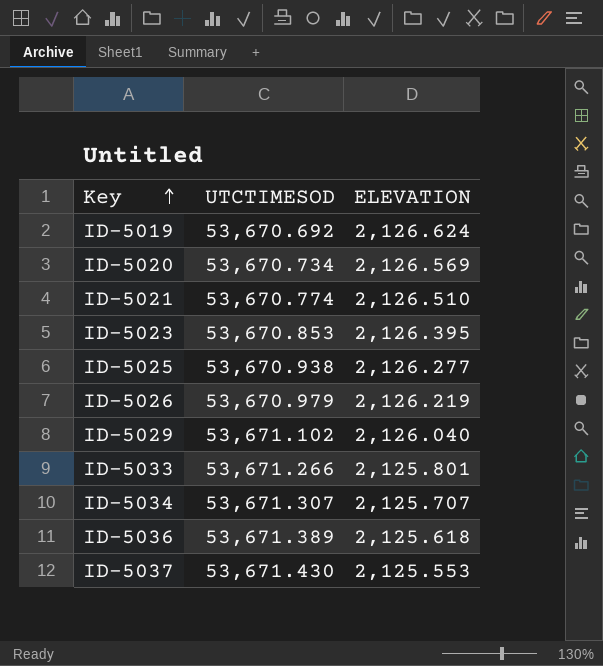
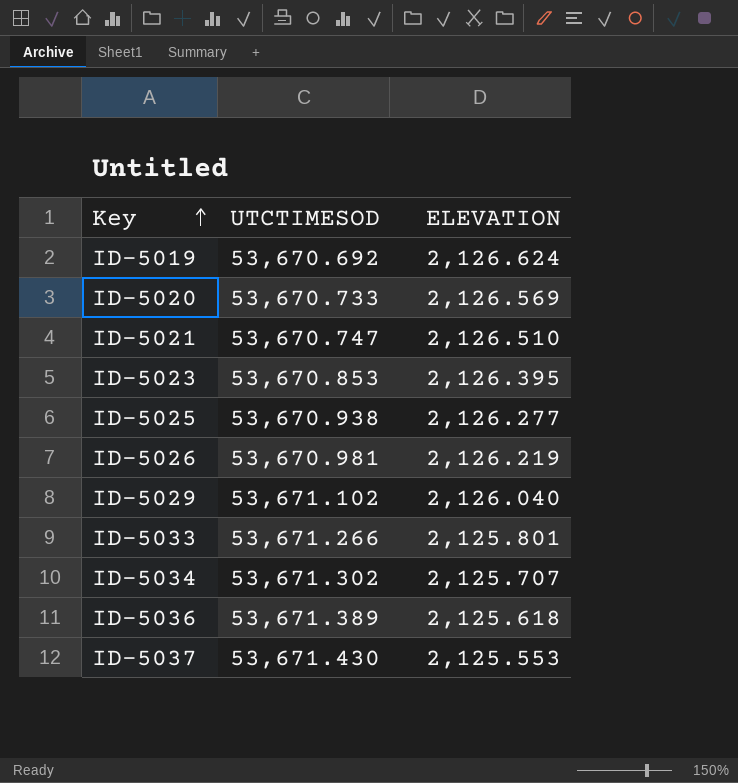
ID-5020 | UTCTIMESOD: 53,670.734 -> 53,670.733
ID-5021 | UTCTIMESOD: 53,670.774 -> 53,670.747
ID-5026 | UTCTIMESOD: 53,670.979 -> 53,670.981
ID-5034 | UTCTIMESOD: 53,671.307 -> 53,671.302

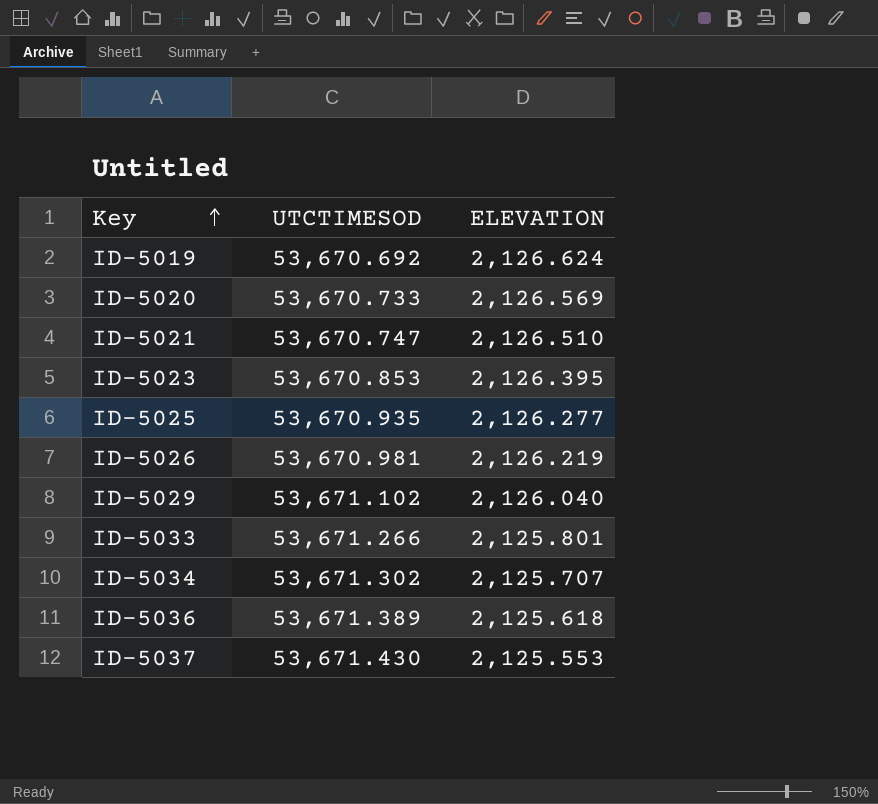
ID-5025 | UTCTIMESOD: 53,670.938 -> 53,670.935

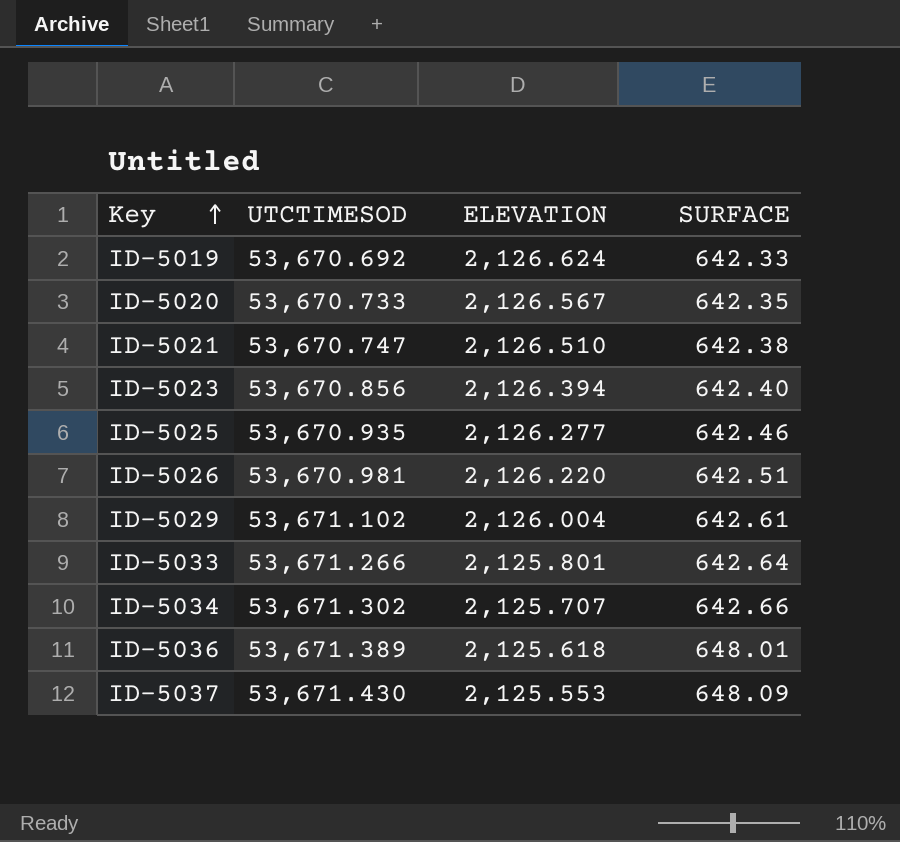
column SURFACE | position: none -> 4
ID-5020 | ELEVATION: 2,126.569 -> 2,126.567
ID-5023 | UTCTIMESOD: 53,670.853 -> 53,670.856
ID-5023 | ELEVATION: 2,126.395 -> 2,126.394
ID-5026 | ELEVATION: 2,126.219 -> 2,126.220
ID-5029 | ELEVATION: 2,126.040 -> 2,126.004

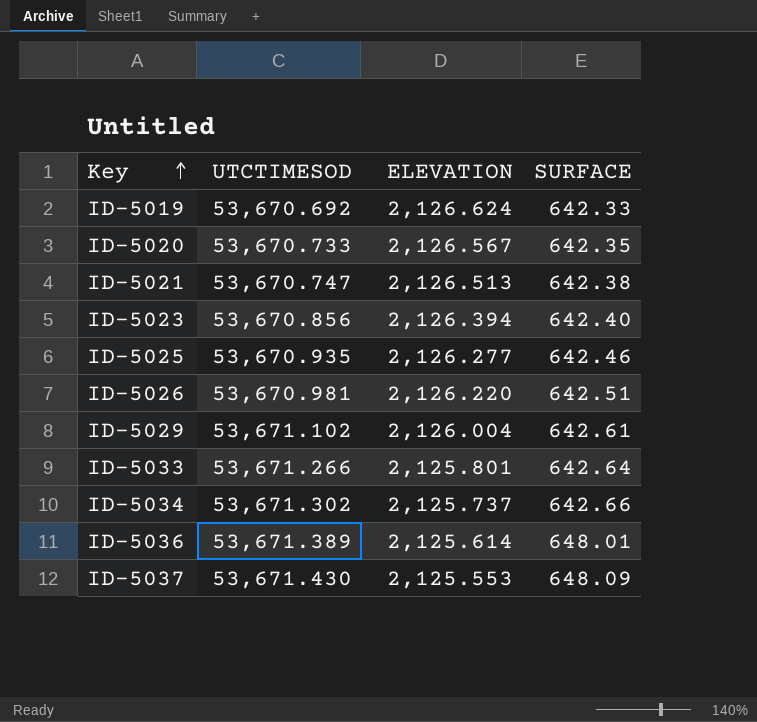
ID-5021 | ELEVATION: 2,126.510 -> 2,126.513
ID-5034 | ELEVATION: 2,125.707 -> 2,125.737
ID-5036 | ELEVATION: 2,125.618 -> 2,125.614

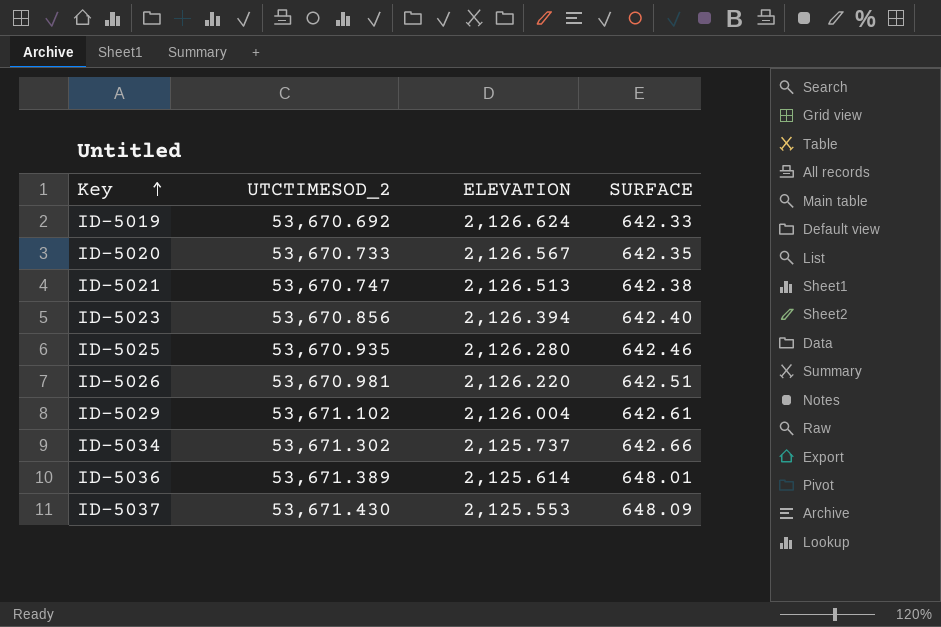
column name: UTCTIMESOD -> UTCTIMESOD_2
row ID-5033: 53,671.266 | 2,125.801 | 642.64 -> none
ID-5025 | ELEVATION: 2,126.277 -> 2,126.280

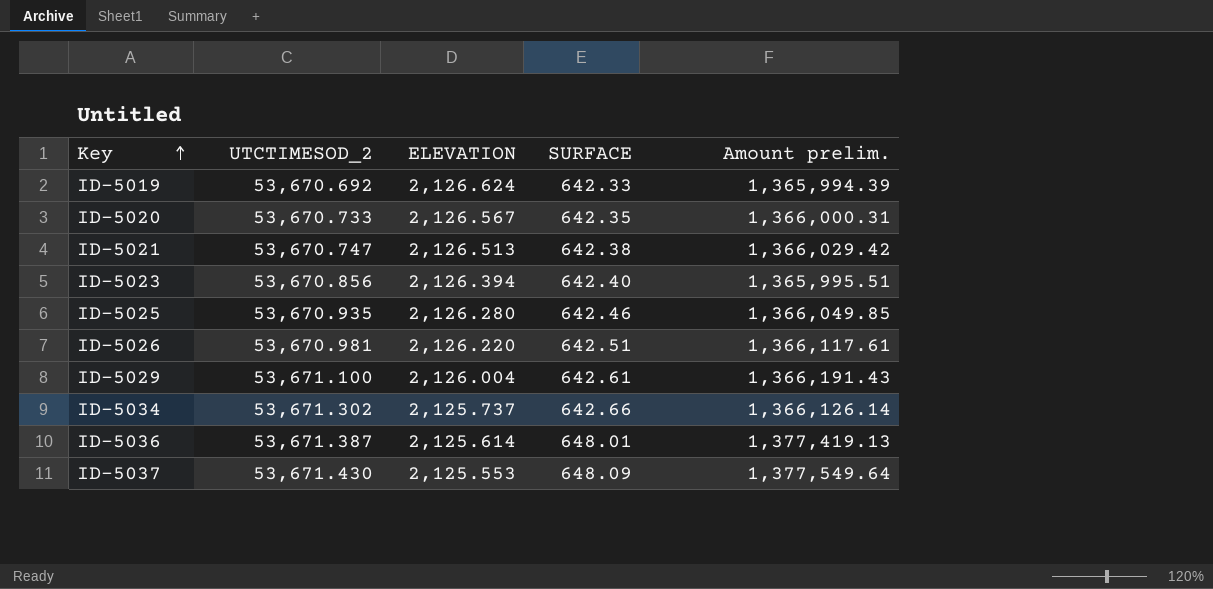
column Amount prelim. | formula: none -> [ELEVATION] * [SURFACE]
ID-5029 | UTCTIMESOD_2: 53,671.102 -> 53,671.100
ID-5036 | UTCTIMESOD_2: 53,671.389 -> 53,671.387

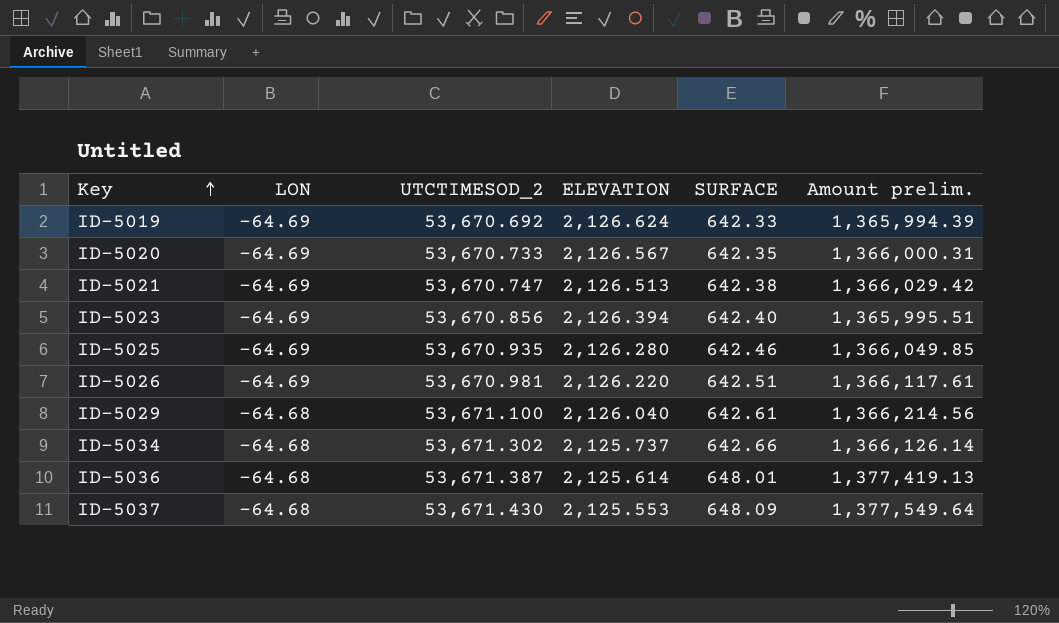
column LON | position: none -> 2
ID-5029 | ELEVATION: 2,126.004 -> 2,126.040
ID-5029 | Amount prelim.: 1,366,191.43 -> 1,366,214.56

